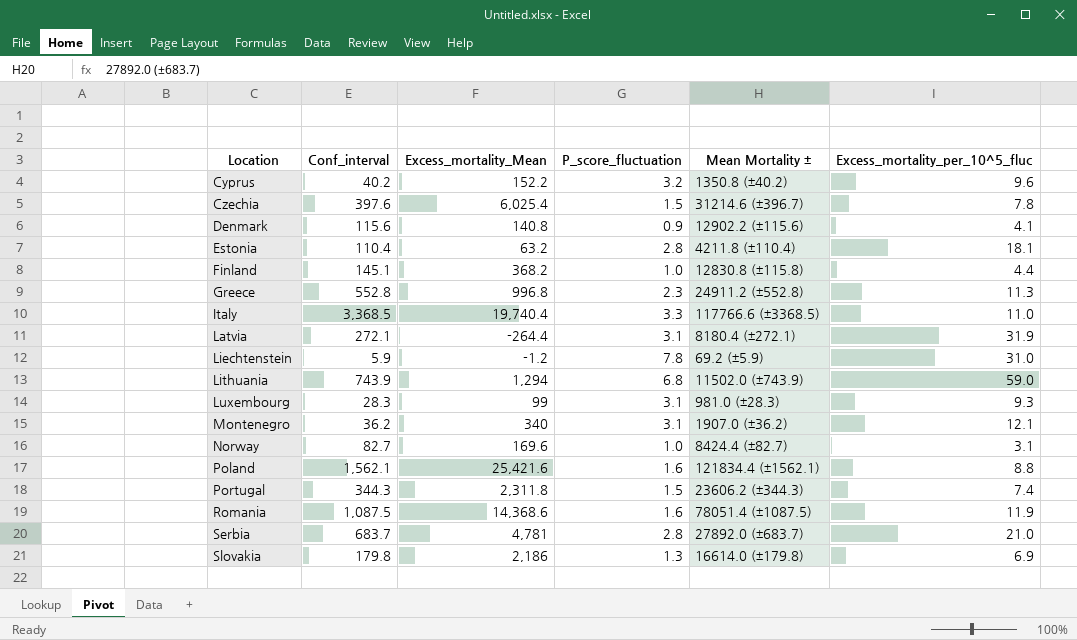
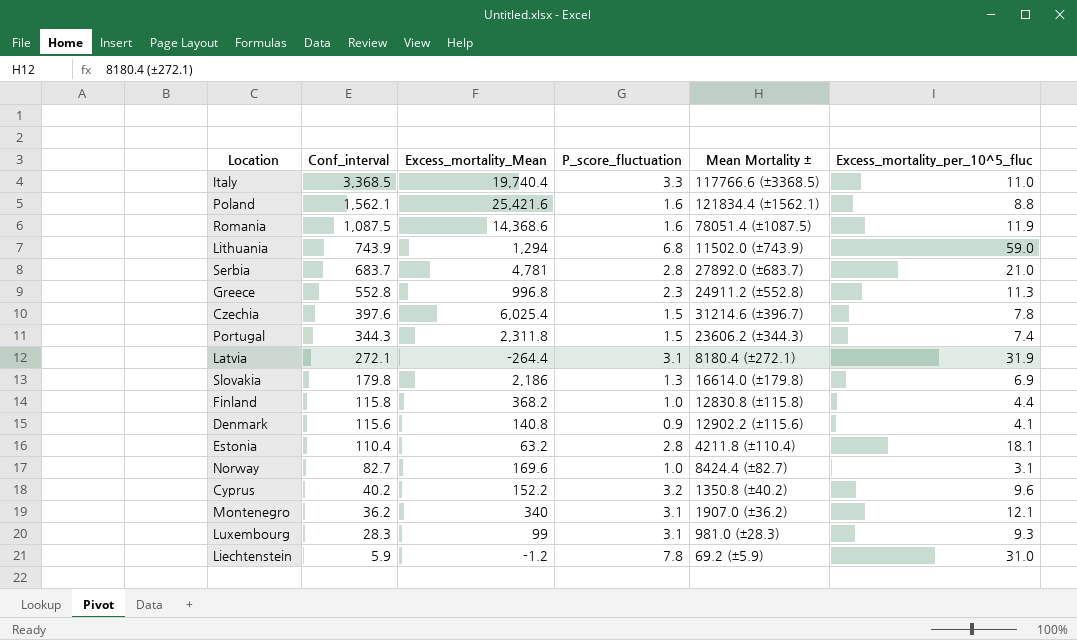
row order: Location ascending -> Conf_interval descending
Finland | Conf_interval: 145.1 -> 115.8

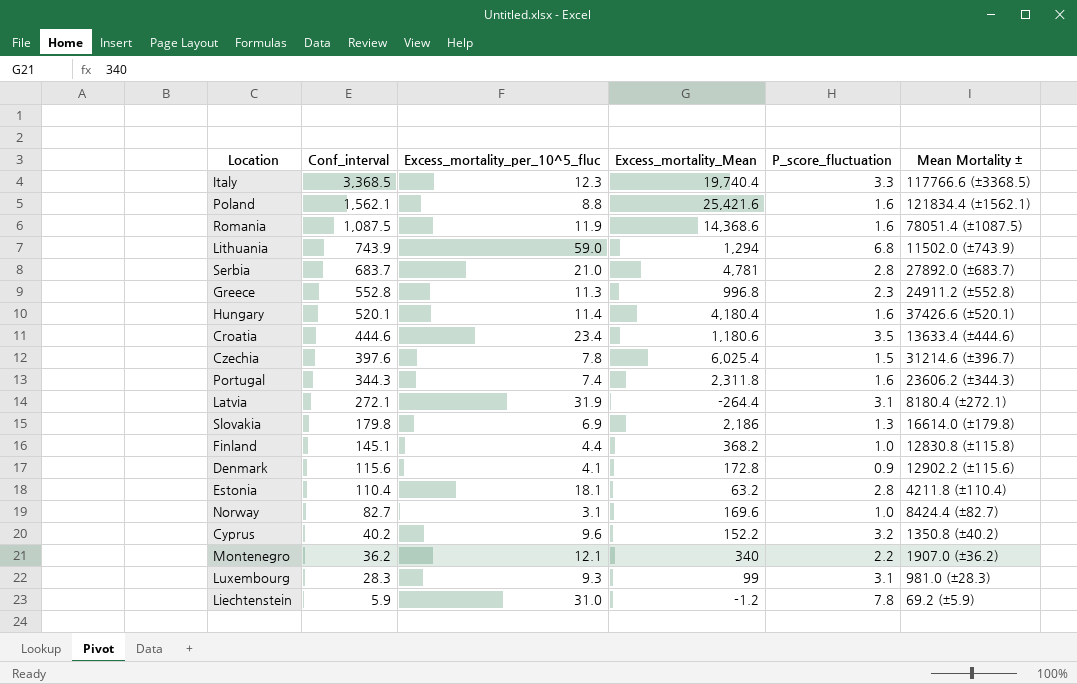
column Excess_mortality_per_10^5_fluc | position: 6 -> 3
Italy | Excess_mortality_per_10^5_fluc: 11.0 -> 12.3
row Hungary: none -> 520.1 | 11.4 | 4,180.4 | 1.6 | 37426.6 (±520.1)
row Croatia: none -> 444.6 | 23.4 | 1,180.6 | 3.5 | 13633.4 (±444.6)
Portugal | P_score_fluctuation: 1.5 -> 1.6
Finland | Conf_interval: 115.8 -> 145.1
Denmark | Excess_mortality_Mean: 140.8 -> 172.8
Montenegro | P_score_fluctuation: 3.1 -> 2.2

